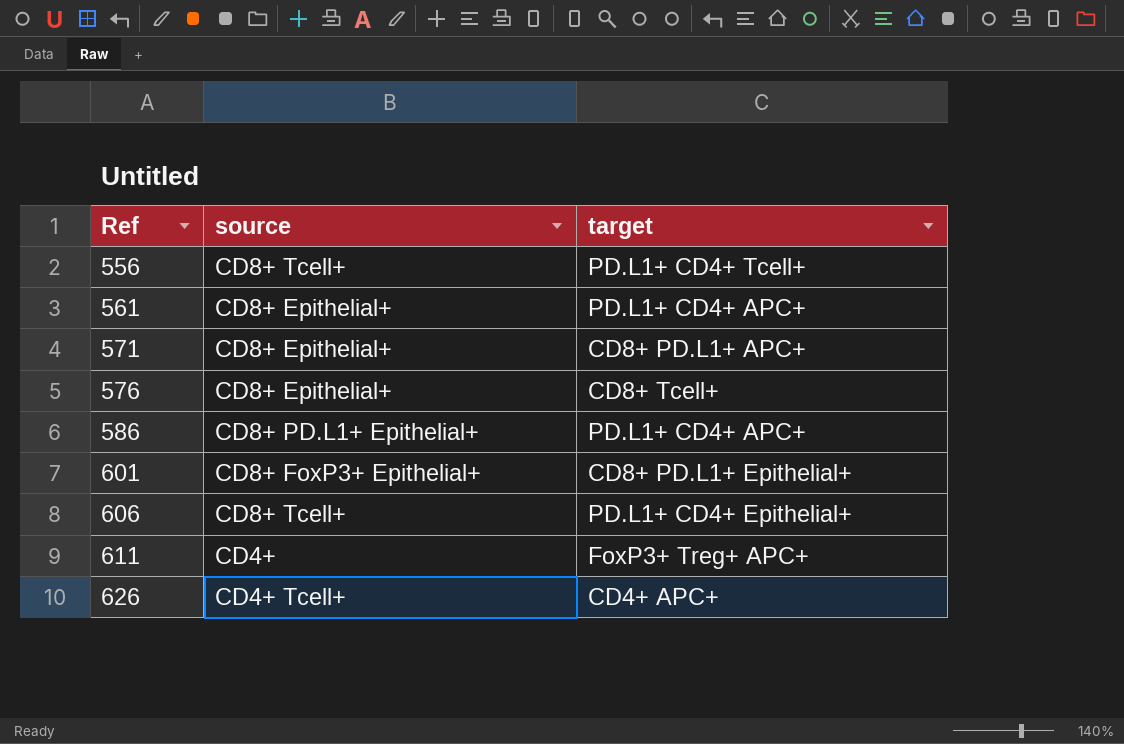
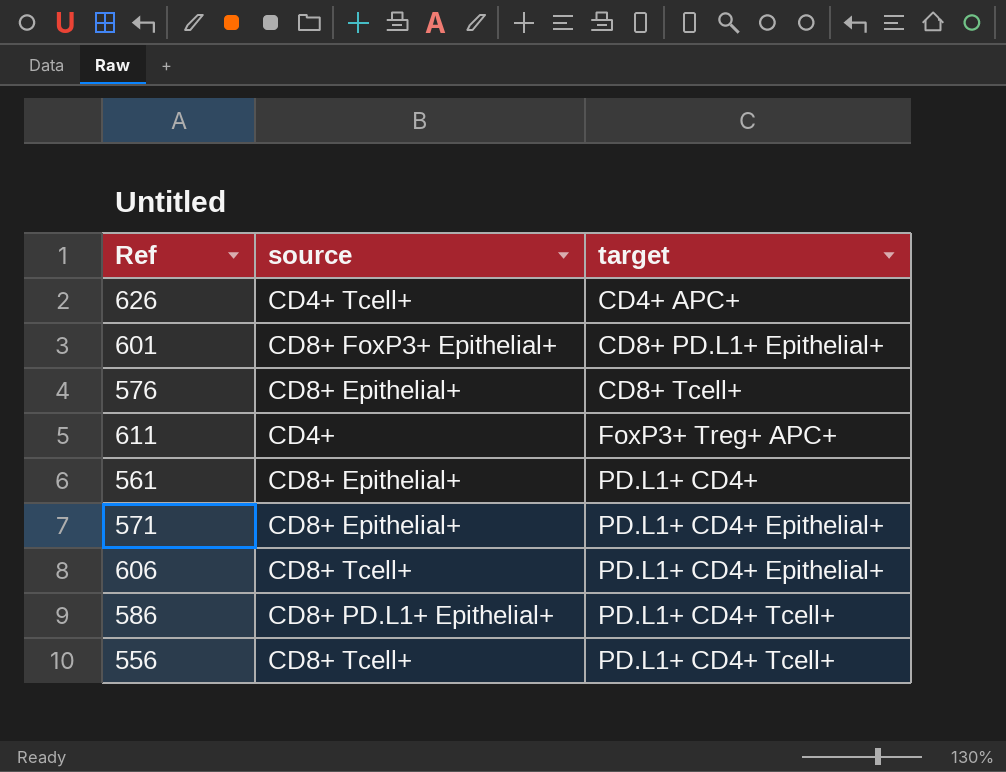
row order: Ref ascending -> target ascending
561 | target: PD.L1+ CD4+ APC+ -> PD.L1+ CD4+
571 | target: CD8+ PD.L1+ APC+ -> PD.L1+ CD4+ Epithelial+
586 | target: PD.L1+ CD4+ APC+ -> PD.L1+ CD4+ Tcell+

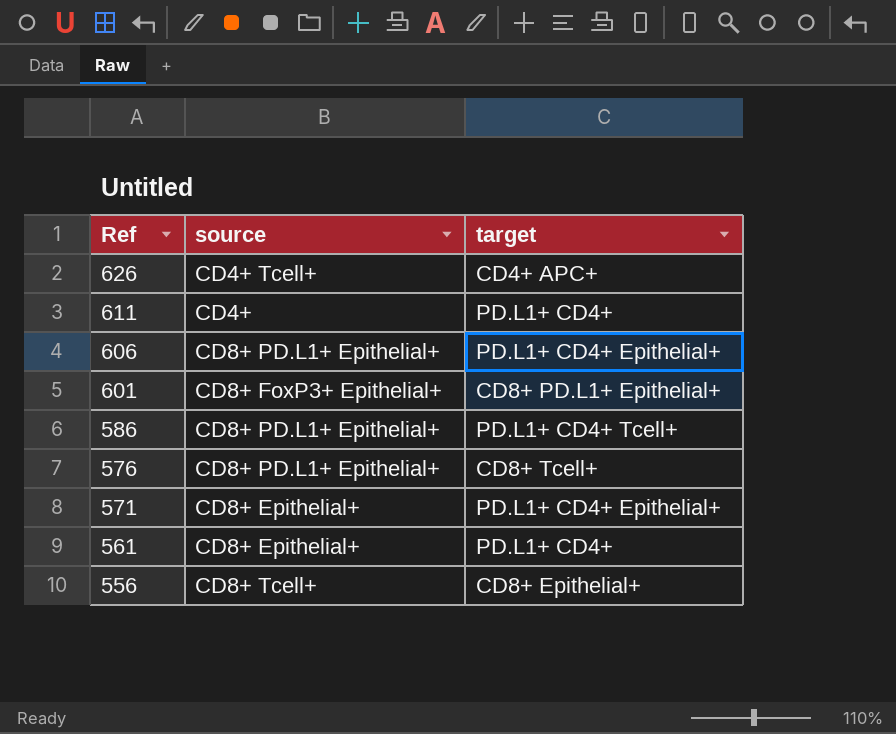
row order: target ascending -> Ref descending
611 | target: FoxP3+ Treg+ APC+ -> PD.L1+ CD4+
606 | source: CD8+ Tcell+ -> CD8+ PD.L1+ Epithelial+
576 | source: CD8+ Epithelial+ -> CD8+ PD.L1+ Epithelial+
556 | target: PD.L1+ CD4+ Tcell+ -> CD8+ Epithelial+

